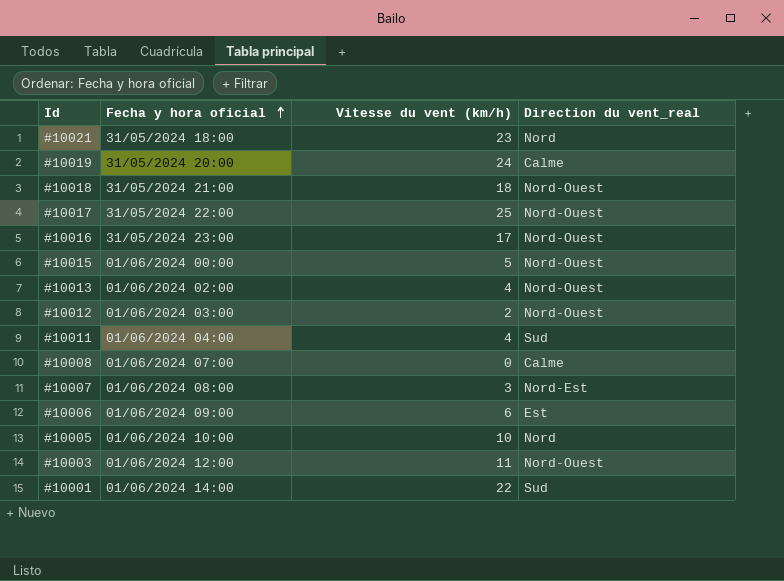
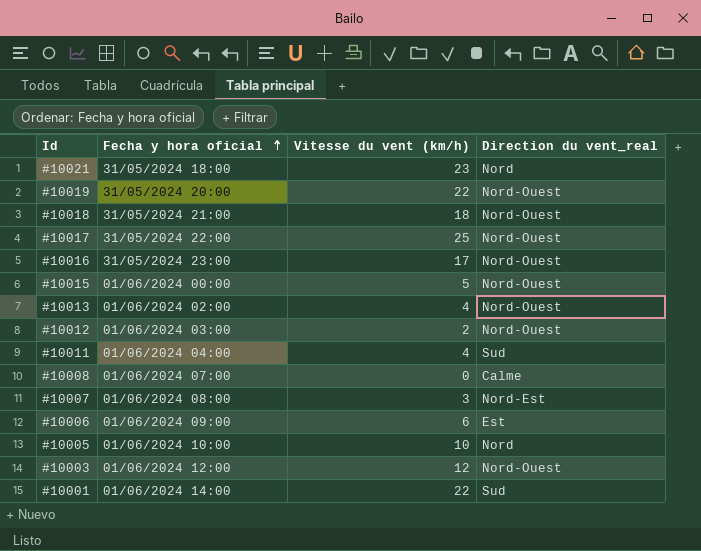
#10019 | Vitesse du vent (km/h): 24 -> 22
#10019 | Direction du vent_real: Calme -> Nord-Ouest
#10003 | Vitesse du vent (km/h): 11 -> 12

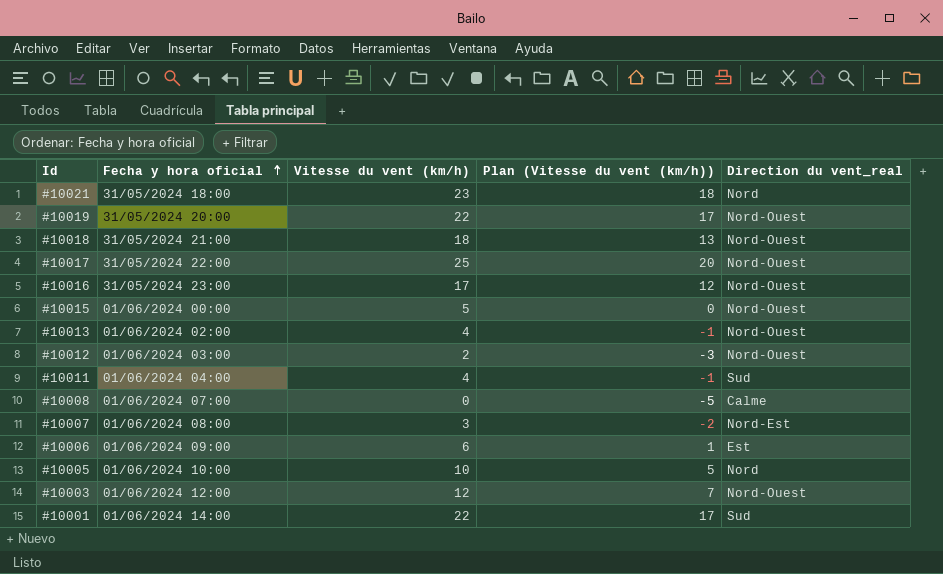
column Plan (Vitesse du vent (km/h)) | formula: none -> [Vitesse du vent (km/h)] - 5

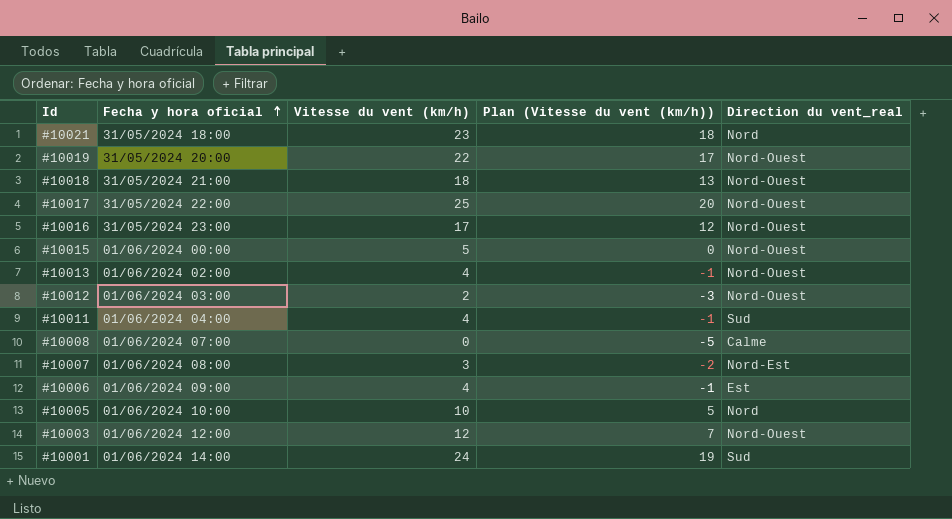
#10006 | Vitesse du vent (km/h): 6 -> 4
#10006 | Plan (Vitesse du vent (km/h)): 1 -> -1
#10001 | Vitesse du vent (km/h): 22 -> 24
#10001 | Plan (Vitesse du vent (km/h)): 17 -> 19

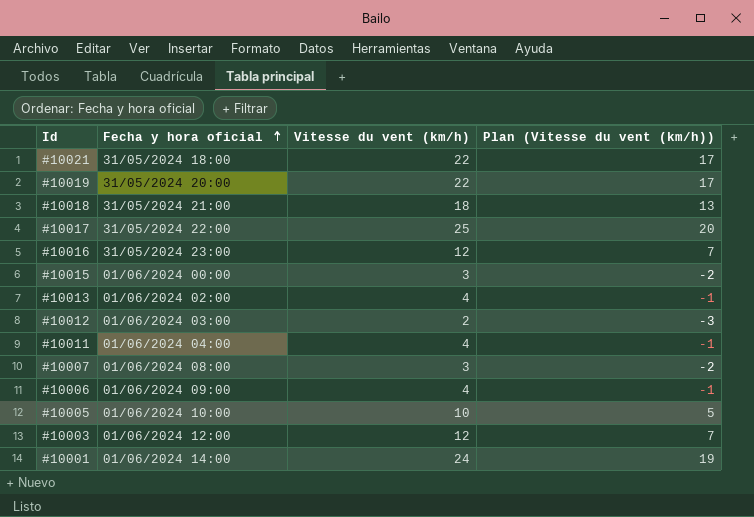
column Direction du vent_real | position: 5 -> none
row #10008: 01/06/2024 07:00 | 0 | -5 | Calme -> none
#10021 | Vitesse du vent (km/h): 23 -> 22
#10021 | Plan (Vitesse du vent (km/h)): 18 -> 17
#10016 | Vitesse du vent (km/h): 17 -> 12
#10016 | Plan (Vitesse du vent (km/h)): 12 -> 7
#10015 | Vitesse du vent (km/h): 5 -> 3
#10015 | Plan (Vitesse du vent (km/h)): 0 -> -2

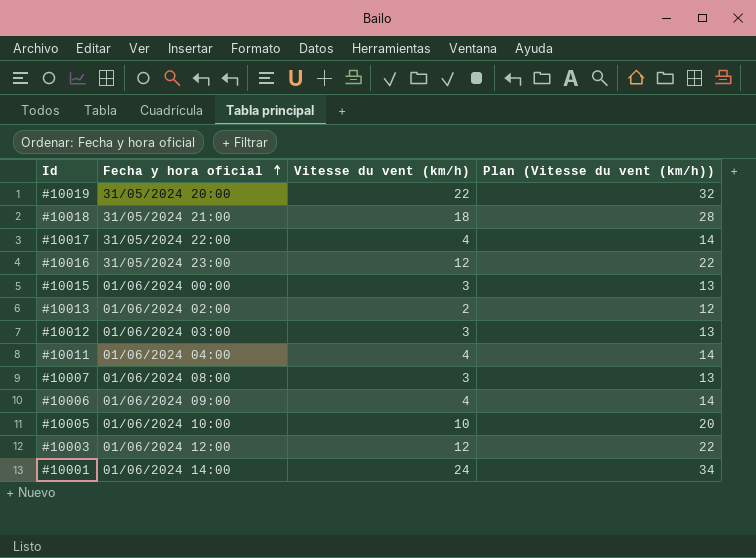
column Plan (Vitesse du vent (km/h)) | formula: [Vitesse du vent (km/h)] - 5 -> [Vitesse du vent (km/h)] + 10
row #10021: 31/05/2024 18:00 | 22 | 17 -> none
#10017 | Vitesse du vent (km/h): 25 -> 4
#10013 | Vitesse du vent (km/h): 4 -> 2
#10012 | Vitesse du vent (km/h): 2 -> 3

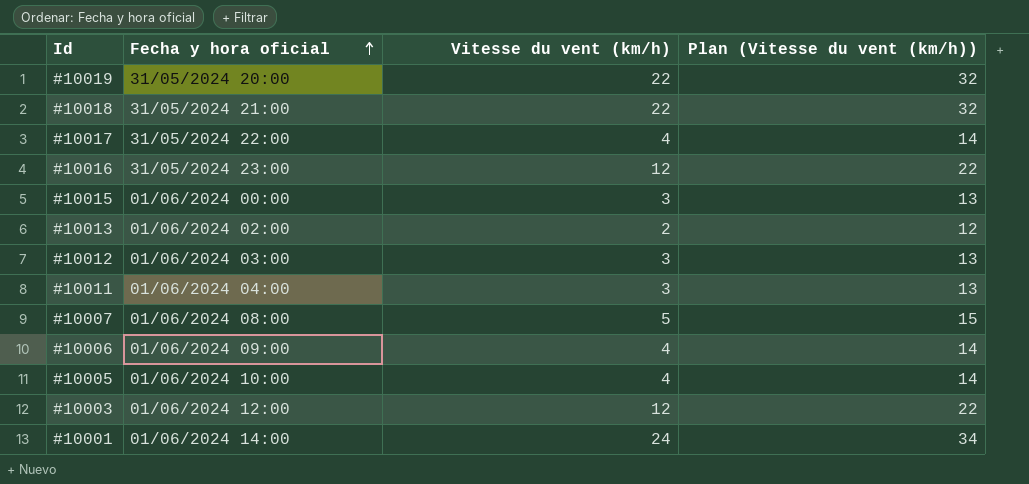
#10018 | Vitesse du vent (km/h): 18 -> 22
#10018 | Plan (Vitesse du vent (km/h)): 28 -> 32
#10011 | Vitesse du vent (km/h): 4 -> 3
#10011 | Plan (Vitesse du vent (km/h)): 14 -> 13
#10007 | Vitesse du vent (km/h): 3 -> 5
#10007 | Plan (Vitesse du vent (km/h)): 13 -> 15
#10005 | Vitesse du vent (km/h): 10 -> 4
#10005 | Plan (Vitesse du vent (km/h)): 20 -> 14

